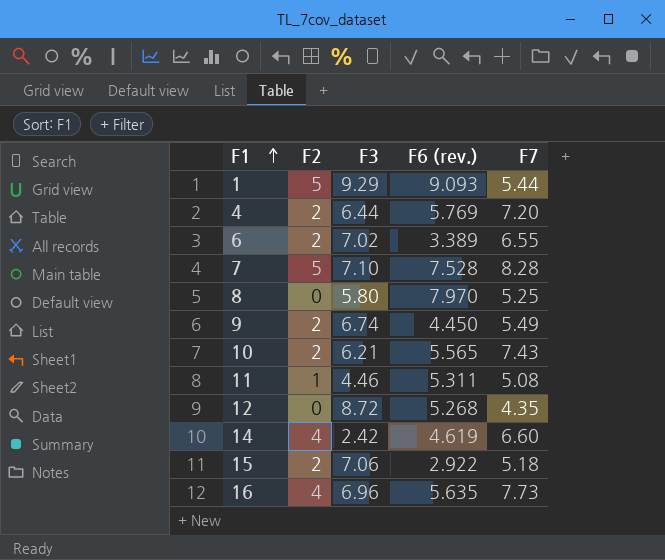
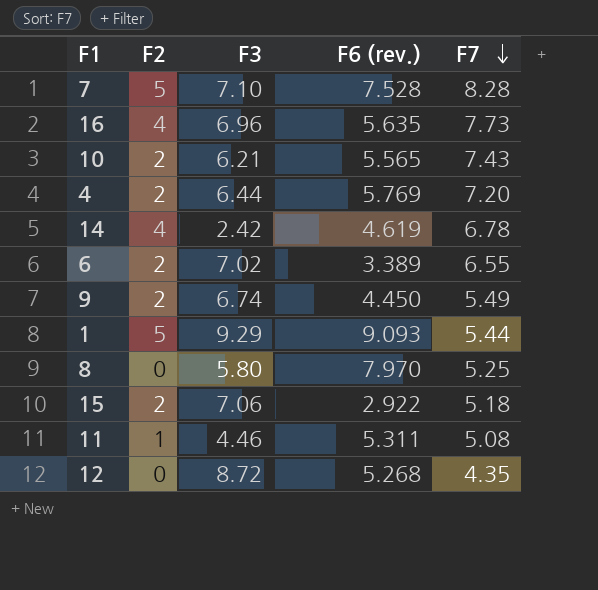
row order: F1 ascending -> F7 descending
14 | F7: 6.60 -> 6.78

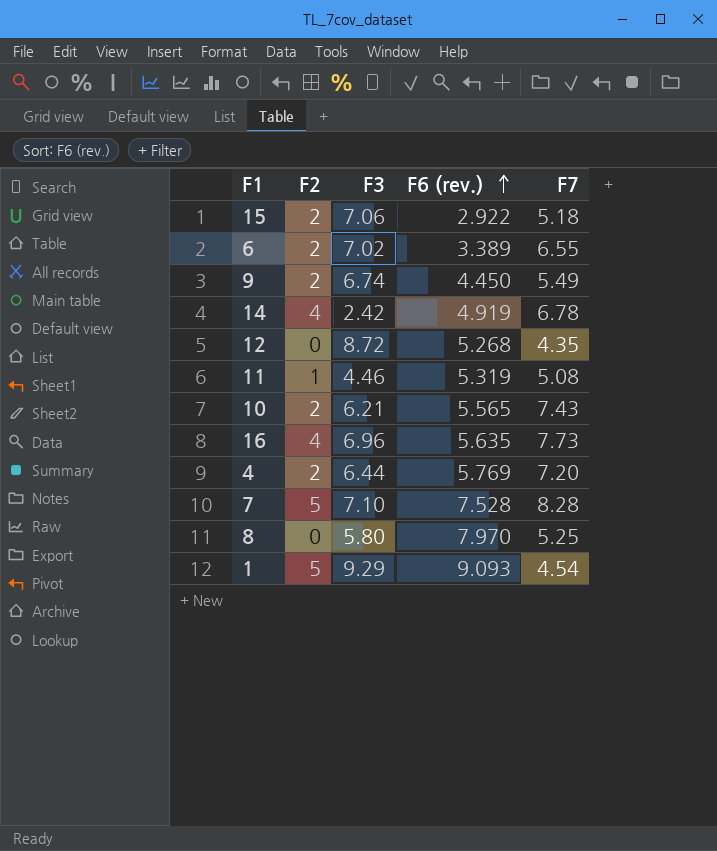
row order: F7 descending -> F6 (rev.) ascending
14 | F6 (rev.): 4.619 -> 4.919
11 | F6 (rev.): 5.311 -> 5.319
1 | F7: 5.44 -> 4.54

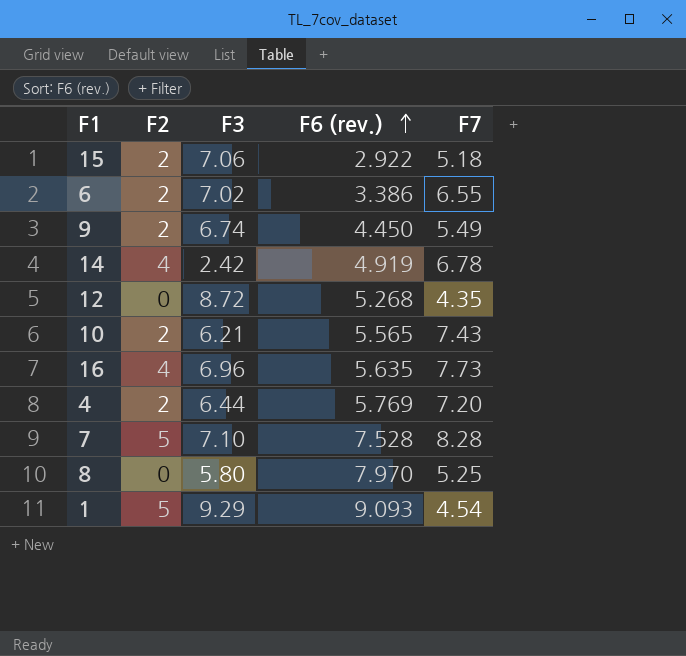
row 11: 1 | 4.46 | 5.319 | 5.08 -> none
6 | F6 (rev.): 3.389 -> 3.386

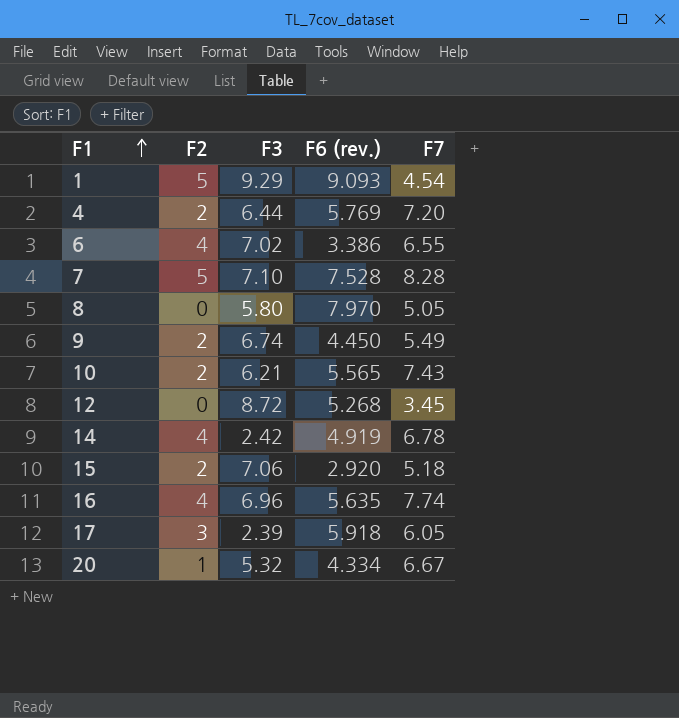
row order: F6 (rev.) ascending -> F1 ascending
6 | F2: 2 -> 4
8 | F7: 5.25 -> 5.05
12 | F7: 4.35 -> 3.45
15 | F6 (rev.): 2.922 -> 2.920
16 | F7: 7.73 -> 7.74
row 17: none -> 3 | 2.39 | 5.918 | 6.05
row 20: none -> 1 | 5.32 | 4.334 | 6.67

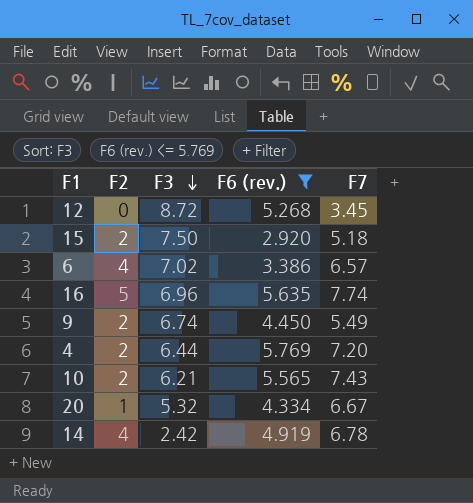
filter: none -> F6 (rev.) <= 5.769
row order: F1 ascending -> F3 descending
15 | F3: 7.06 -> 7.50
6 | F7: 6.55 -> 6.57
16 | F2: 4 -> 5

